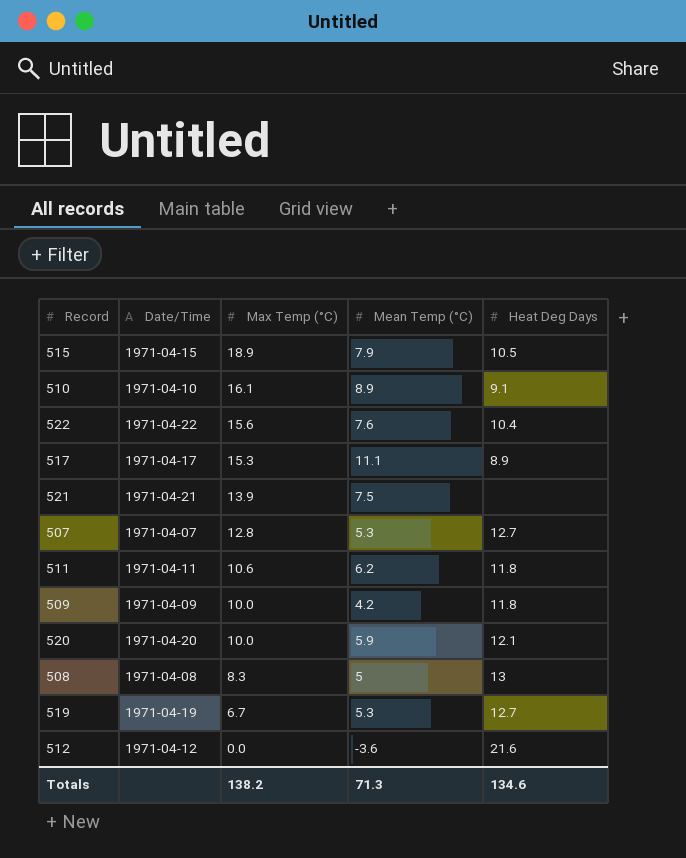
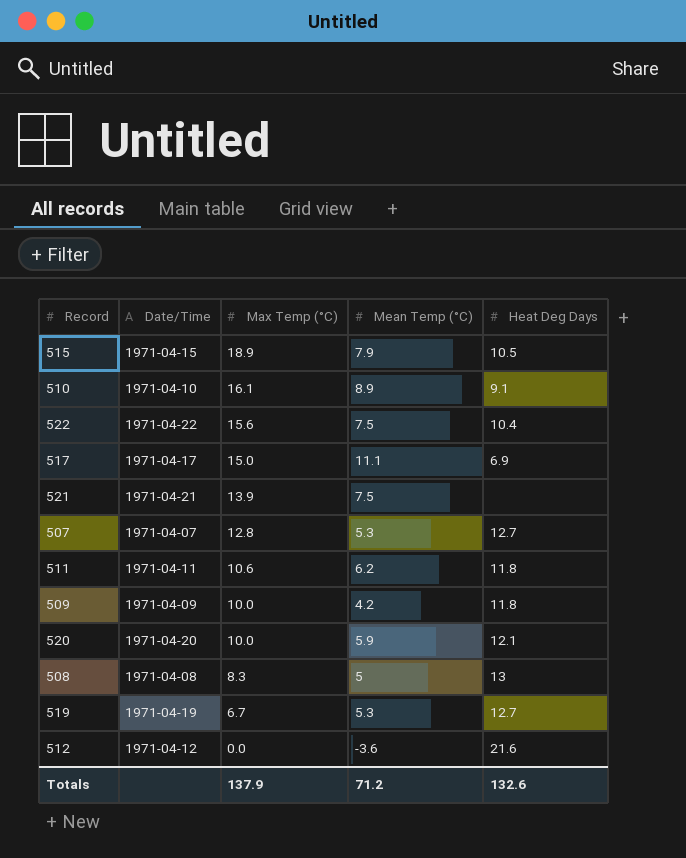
522 | Mean Temp (°C): 7.6 -> 7.5
517 | Max Temp (°C): 15.3 -> 15.0
517 | Heat Deg Days: 8.9 -> 6.9
Totals | Max Temp (°C): 138.2 -> 137.9
Totals | Mean Temp (°C): 71.3 -> 71.2
Totals | Heat Deg Days: 134.6 -> 132.6

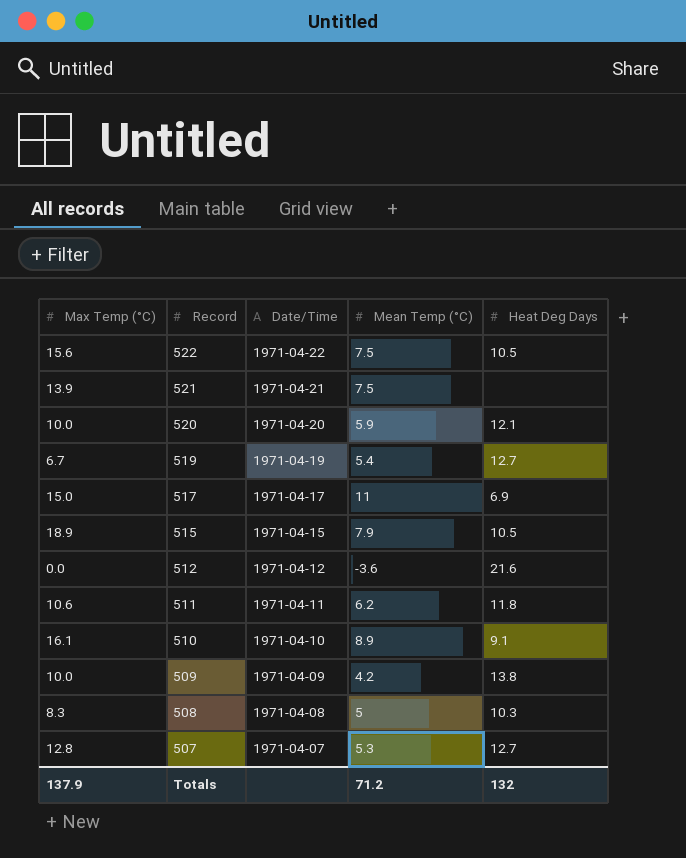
row order: Max Temp (°C) descending -> Record descending
column Max Temp (°C) | position: 3 -> 1
522 | Heat Deg Days: 10.4 -> 10.5
519 | Mean Temp (°C): 5.3 -> 5.4
517 | Mean Temp (°C): 11.1 -> 11
509 | Heat Deg Days: 11.8 -> 13.8
508 | Heat Deg Days: 13 -> 10.3
Totals | Heat Deg Days: 132.6 -> 132

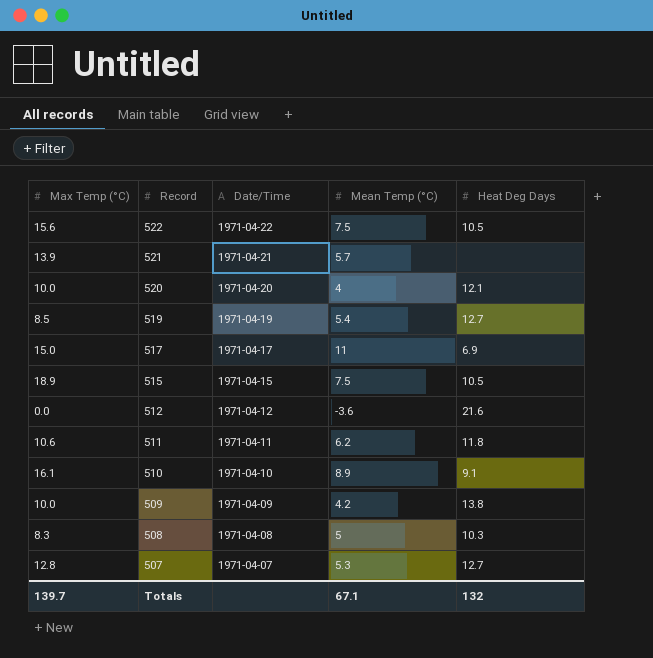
521 | Mean Temp (°C): 7.5 -> 5.7
520 | Mean Temp (°C): 5.9 -> 4
519 | Max Temp (°C): 6.7 -> 8.5
515 | Mean Temp (°C): 7.9 -> 7.5
Totals | Max Temp (°C): 137.9 -> 139.7
Totals | Mean Temp (°C): 71.2 -> 67.1

